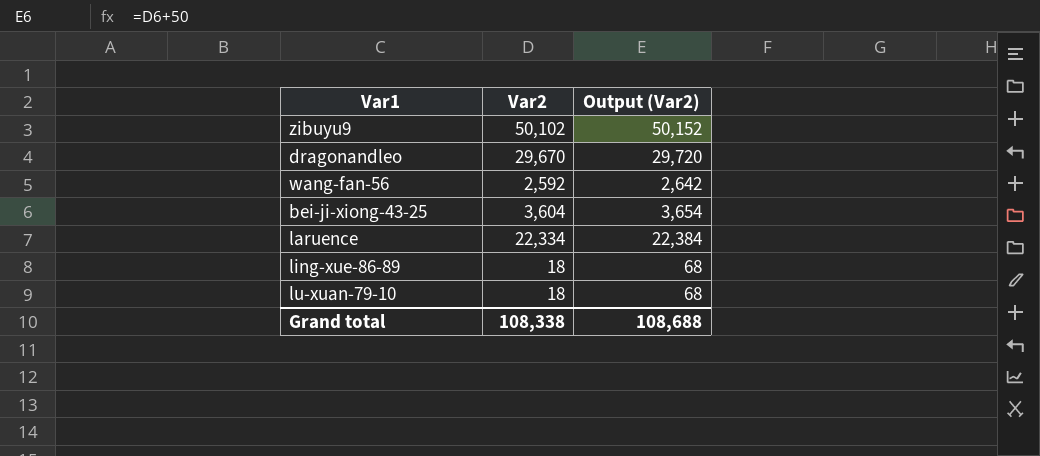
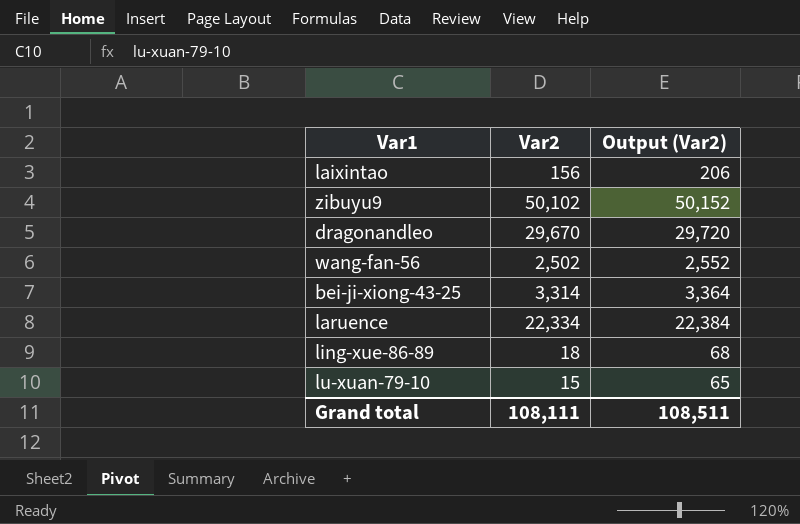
row laixintao: none -> 156 | 206
wang-fan-56 | Var2: 2,592 -> 2,502
wang-fan-56 | Output (Var2): 2,642 -> 2,552
bei-ji-xiong-43-25 | Var2: 3,604 -> 3,314
bei-ji-xiong-43-25 | Output (Var2): 3,654 -> 3,364
lu-xuan-79-10 | Var2: 18 -> 15
lu-xuan-79-10 | Output (Var2): 68 -> 65
Grand total | Var2: 108,338 -> 108,111
Grand total | Output (Var2): 108,688 -> 108,511

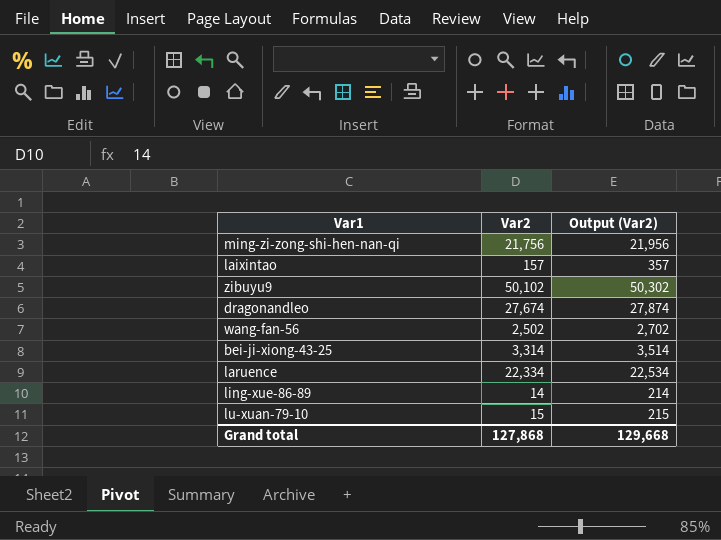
column Output (Var2) | formula: [Var2] + 50 -> [Var2] + 200
row ming-zi-zong-shi-hen-nan-qi: none -> 21,756 | 21,956
laixintao | Var2: 156 -> 157
dragonandleo | Var2: 29,670 -> 27,674
ling-xue-86-89 | Var2: 18 -> 14
Grand total | Var2: 108,111 -> 127,868
Grand total | Output (Var2): 108,511 -> 129,668

